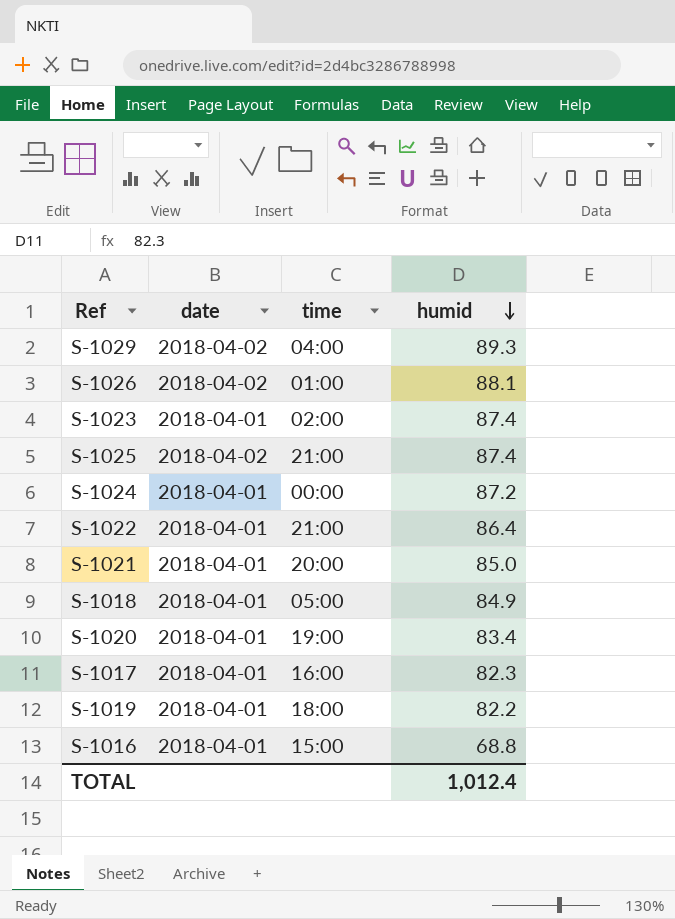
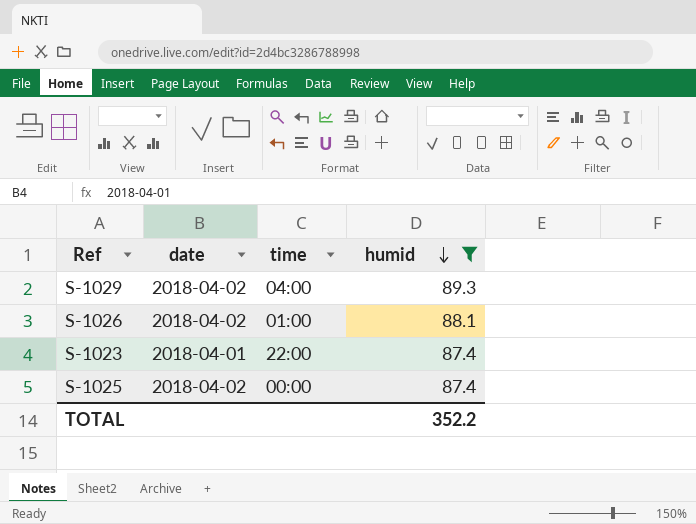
filter: none -> humid >= 87.4
S-1023 | time: 02:00 -> 22:00
S-1025 | time: 21:00 -> 00:00
TOTAL | humid: 1,012.4 -> 352.2

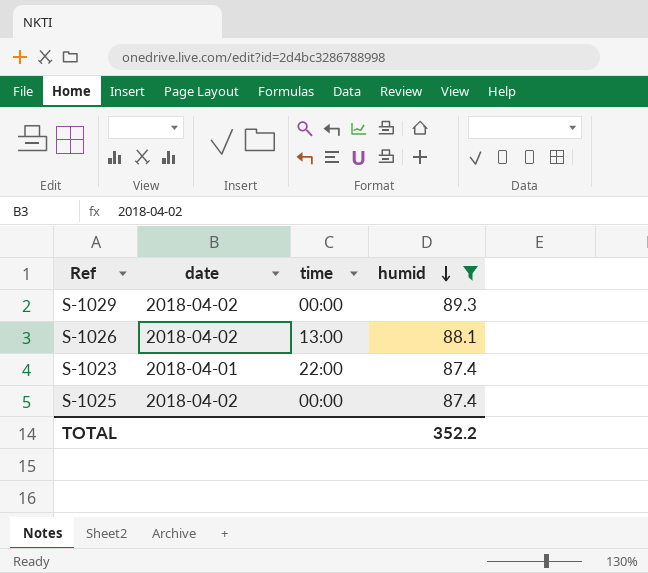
S-1029 | time: 04:00 -> 00:00
S-1026 | time: 01:00 -> 13:00

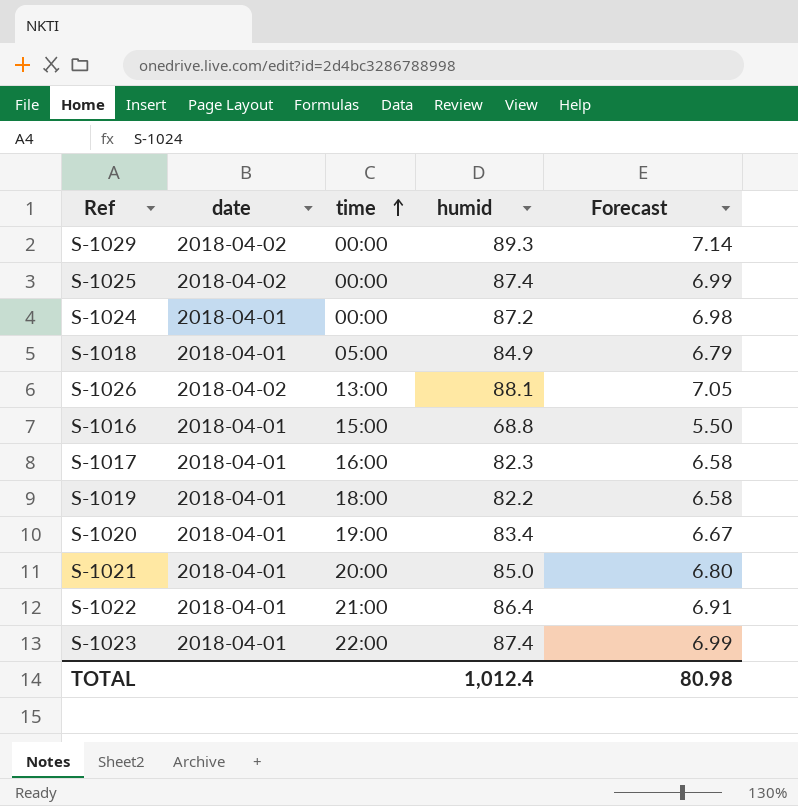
filter: humid >= 87.4 -> none
row order: humid descending -> time ascending
column Forecast | formula: none -> [humid] * 0.08
TOTAL | humid: 352.2 -> 1,012.4

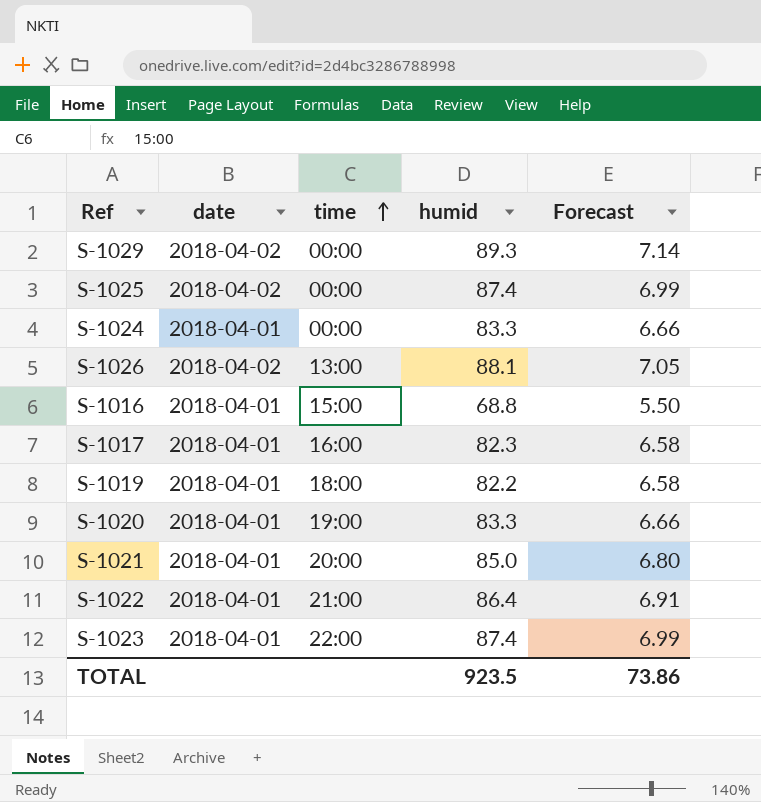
row S-1018: 2018-04-01 | 05:00 | 84.9 | 6.79 -> none
S-1024 | humid: 87.2 -> 83.3
S-1024 | Forecast: 6.98 -> 6.66
S-1020 | humid: 83.4 -> 83.3
S-1020 | Forecast: 6.67 -> 6.66
TOTAL | humid: 1,012.4 -> 923.5
TOTAL | Forecast: 80.98 -> 73.86

